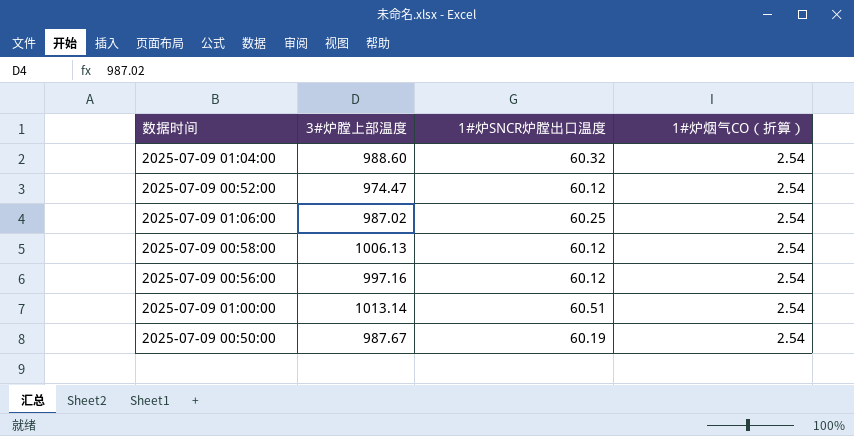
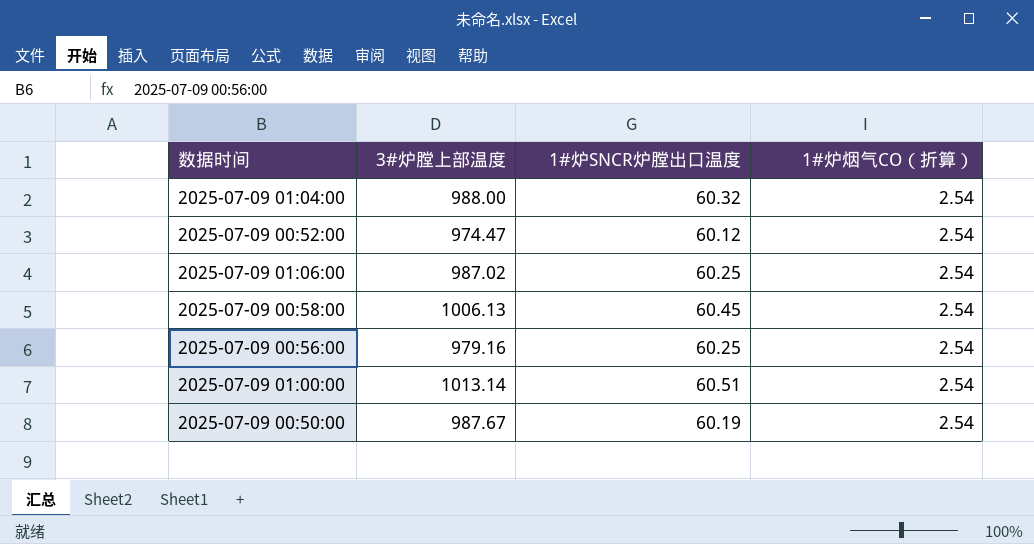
2025-07-09 01:04:00 | 3#炉膛上部温度: 988.60 -> 988.00
2025-07-09 00:58:00 | 1#炉SNCR炉膛出口温度: 60.12 -> 60.45
2025-07-09 00:56:00 | 3#炉膛上部温度: 997.16 -> 979.16
2025-07-09 00:56:00 | 1#炉SNCR炉膛出口温度: 60.12 -> 60.25

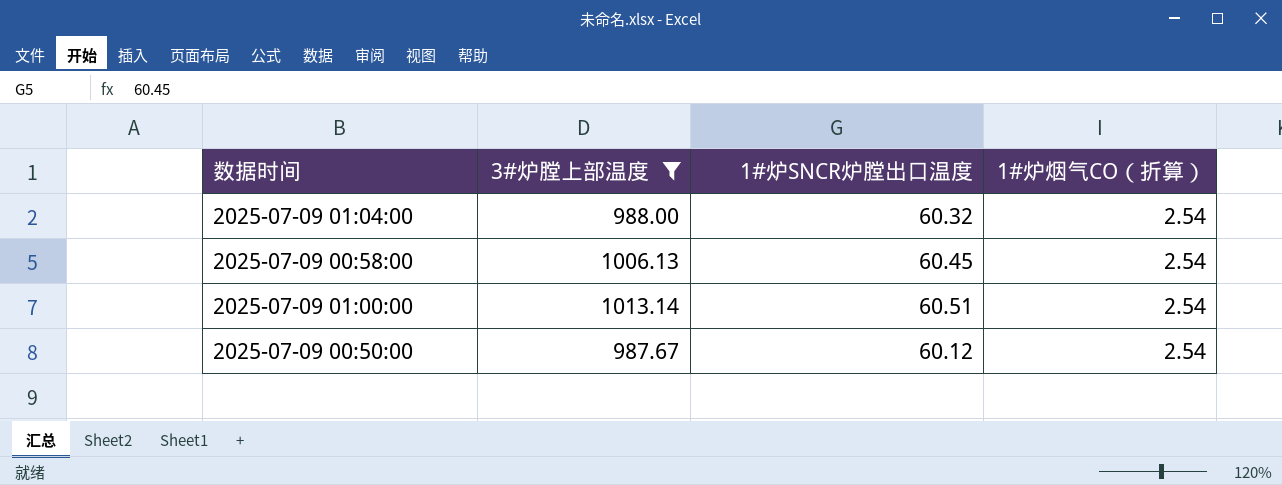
filter: none -> 3#炉膛上部温度 >= 987.67
2025-07-09 00:50:00 | 1#炉SNCR炉膛出口温度: 60.19 -> 60.12

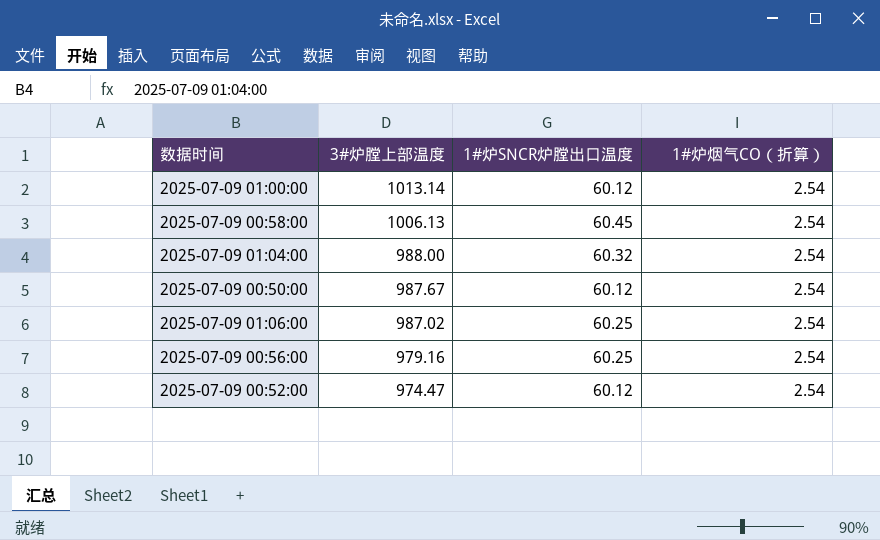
filter: 3#炉膛上部温度 >= 987.67 -> none
row order: none -> 3#炉膛上部温度 descending
2025-07-09 01:00:00 | 1#炉SNCR炉膛出口温度: 60.51 -> 60.12

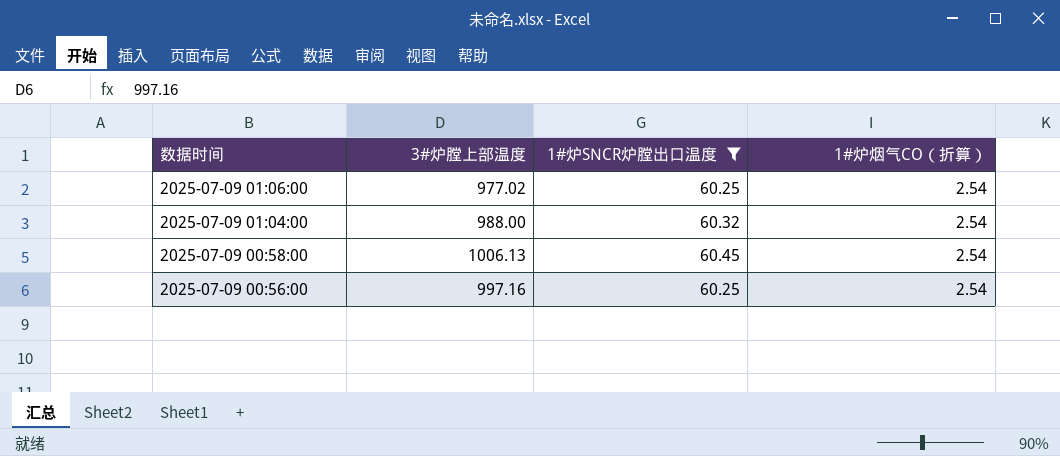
filter: none -> 1#炉SNCR炉膛出口温度 != 60.12
row order: 3#炉膛上部温度 descending -> 数据时间 descending
2025-07-09 01:06:00 | 3#炉膛上部温度: 987.02 -> 977.02
2025-07-09 00:56:00 | 3#炉膛上部温度: 979.16 -> 997.16

